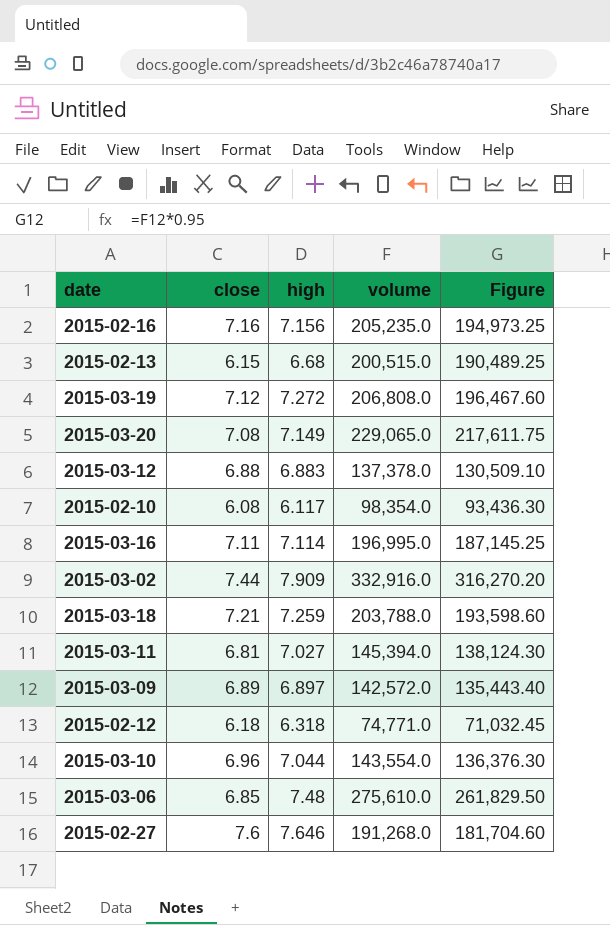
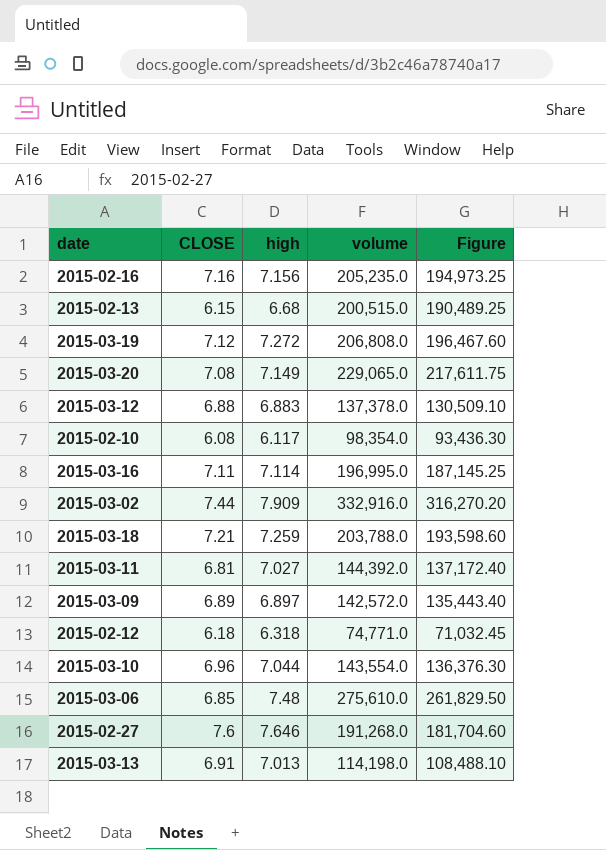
column name: close -> CLOSE
2015-03-11 | volume: 145,394.0 -> 144,392.0
2015-03-11 | Figure: 138,124.30 -> 137,172.40
row 2015-03-13: none -> 6.91 | 7.013 | 114,198.0 | 108,488.10

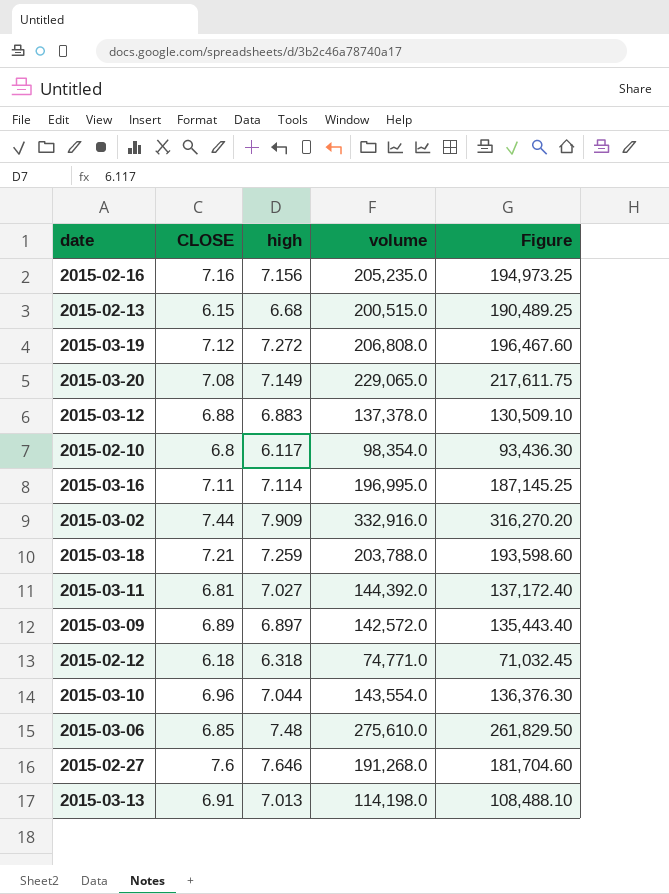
2015-02-10 | CLOSE: 6.08 -> 6.8

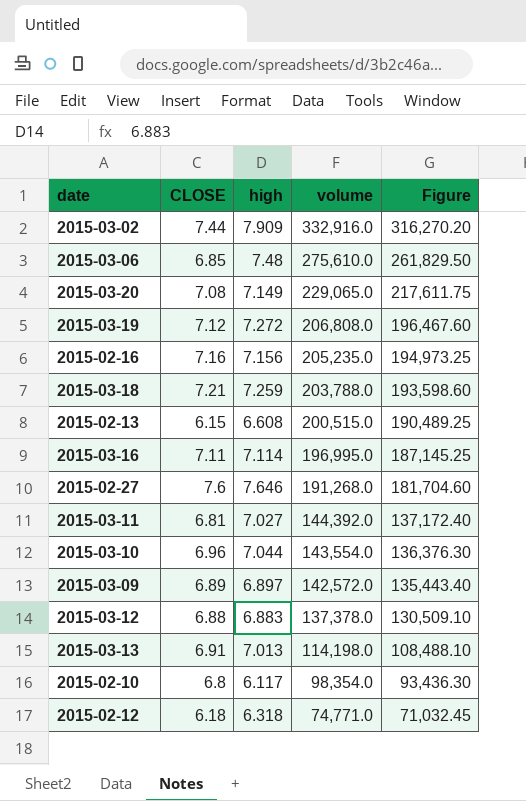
row order: none -> volume descending
2015-02-13 | high: 6.68 -> 6.608

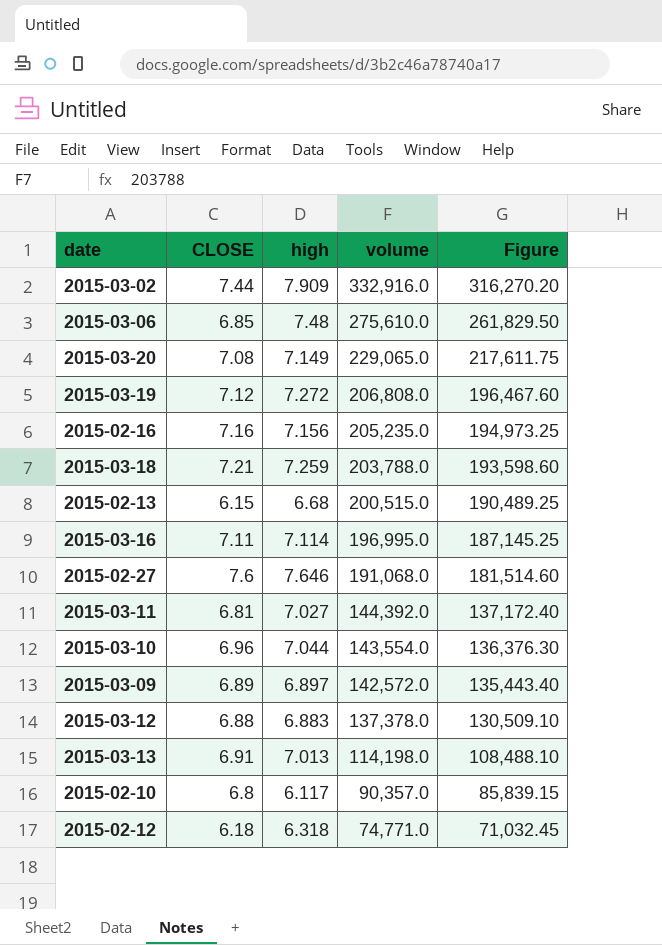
2015-02-13 | high: 6.608 -> 6.68
2015-02-27 | volume: 191,268.0 -> 191,068.0
2015-02-27 | Figure: 181,704.60 -> 181,514.60
2015-02-10 | volume: 98,354.0 -> 90,357.0
2015-02-10 | Figure: 93,436.30 -> 85,839.15

